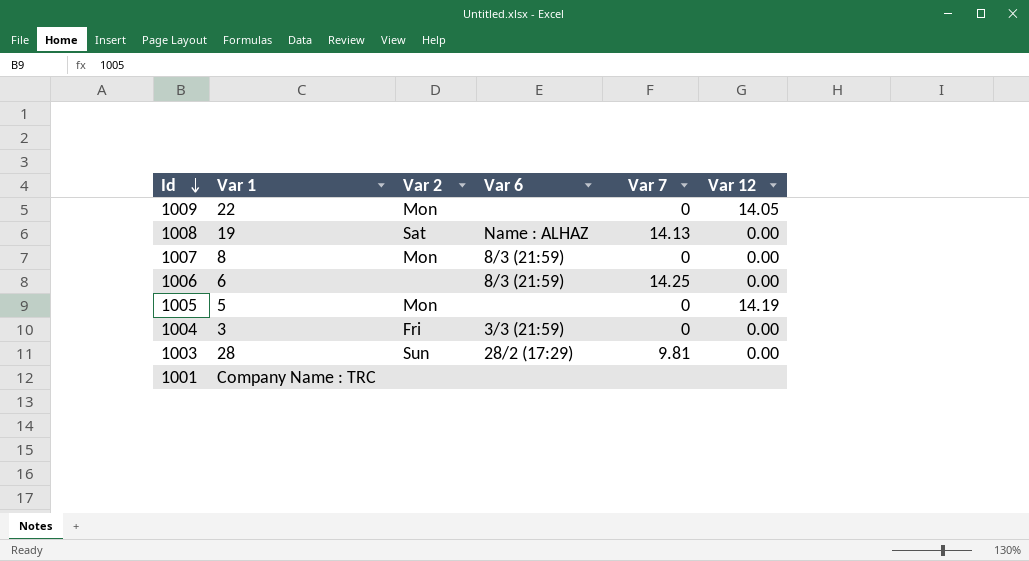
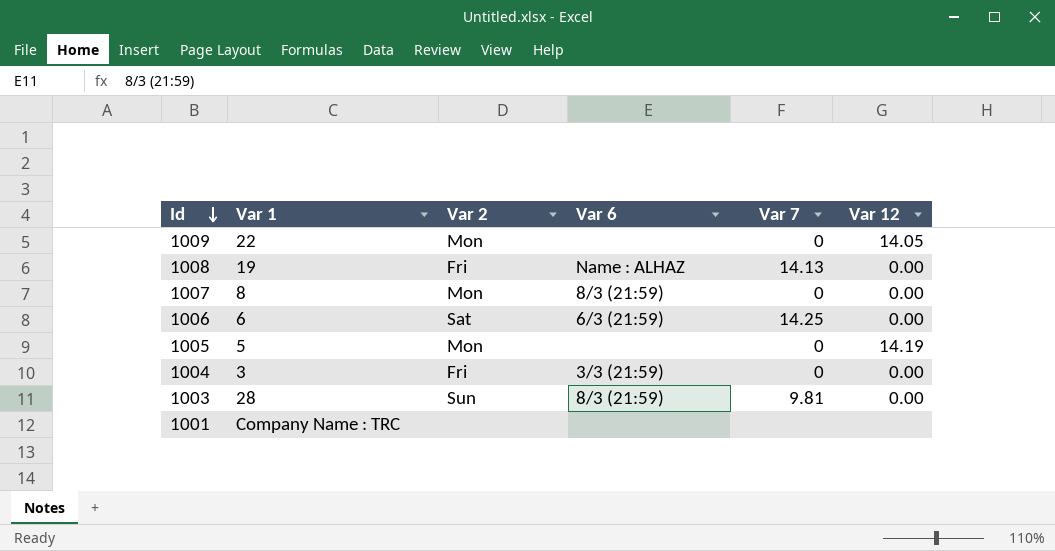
1008 | Var 2: Sat -> Fri
1006 | Var 2: none -> Sat
1006 | Var 6: 8/3 (21:59) -> 6/3 (21:59)
1003 | Var 6: 28/2 (17:29) -> 8/3 (21:59)

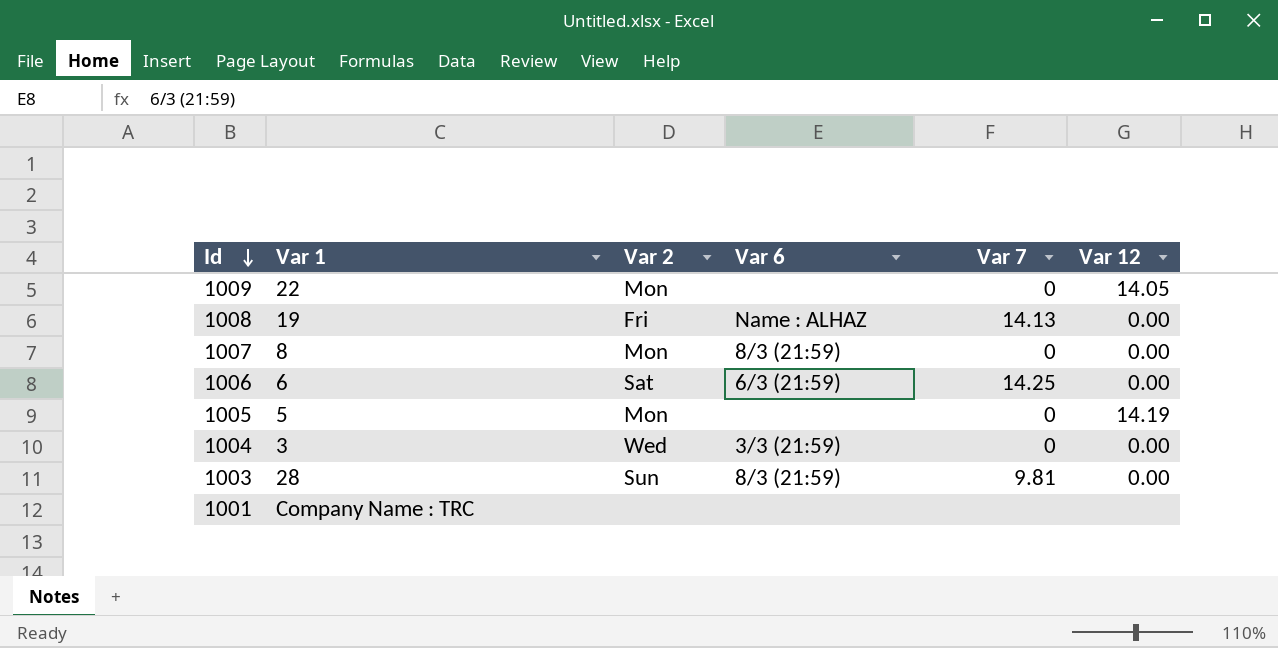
1004 | Var 2: Fri -> Wed

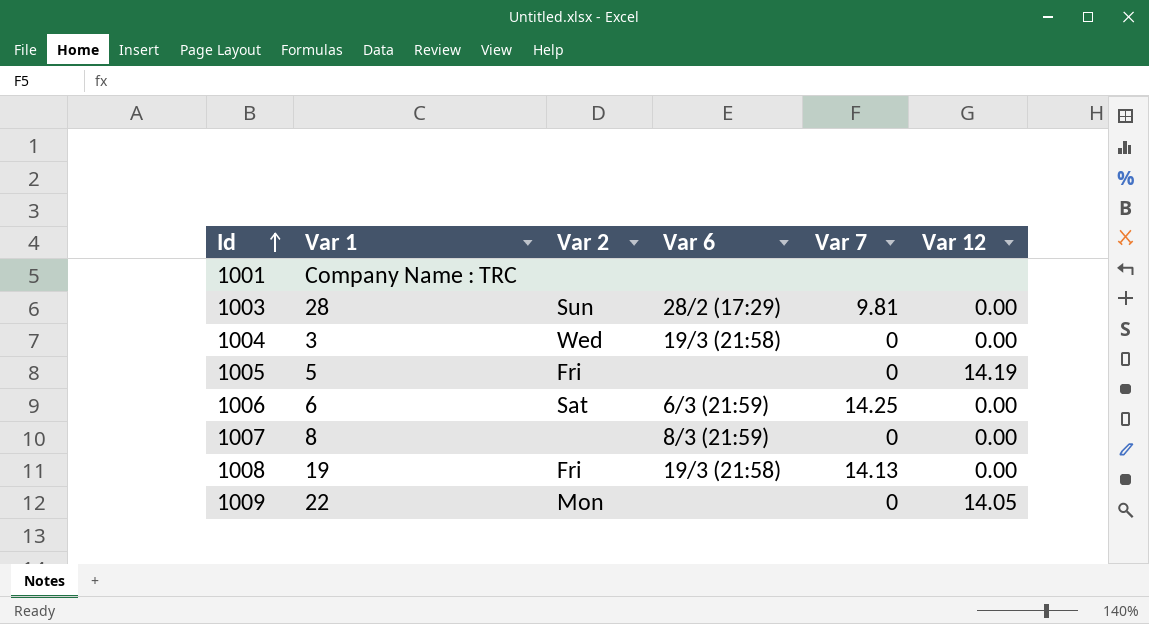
row order: Id descending -> Id ascending
1003 | Var 6: 8/3 (21:59) -> 28/2 (17:29)
1004 | Var 6: 3/3 (21:59) -> 19/3 (21:58)
1005 | Var 2: Mon -> Fri
1007 | Var 2: Mon -> none
1008 | Var 6: Name : ALHAZ -> 19/3 (21:58)

